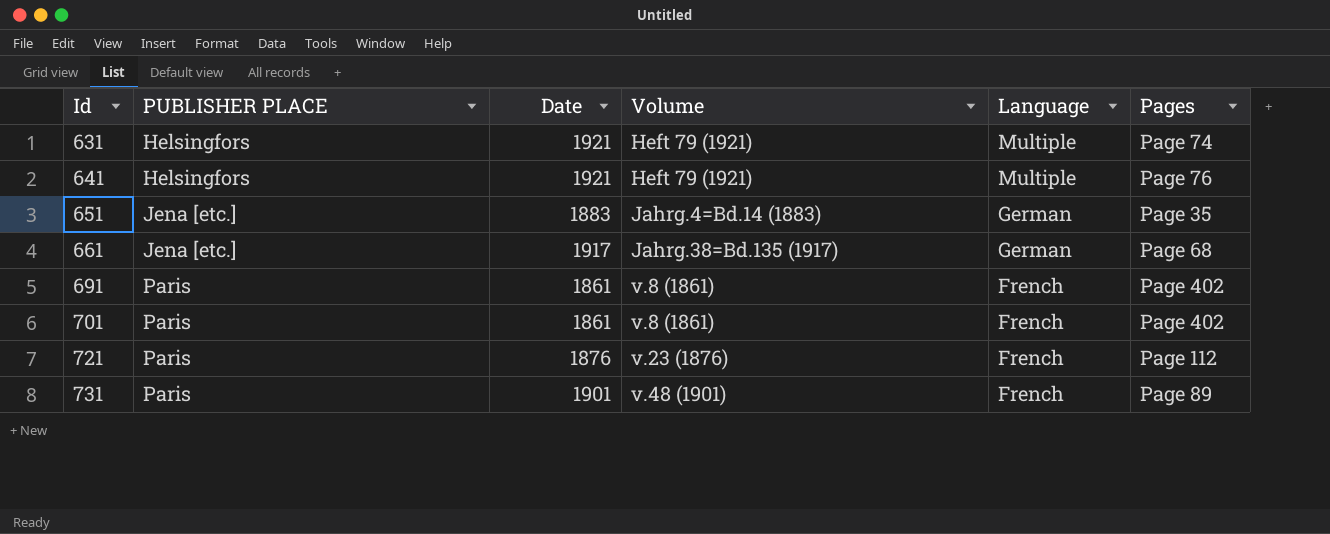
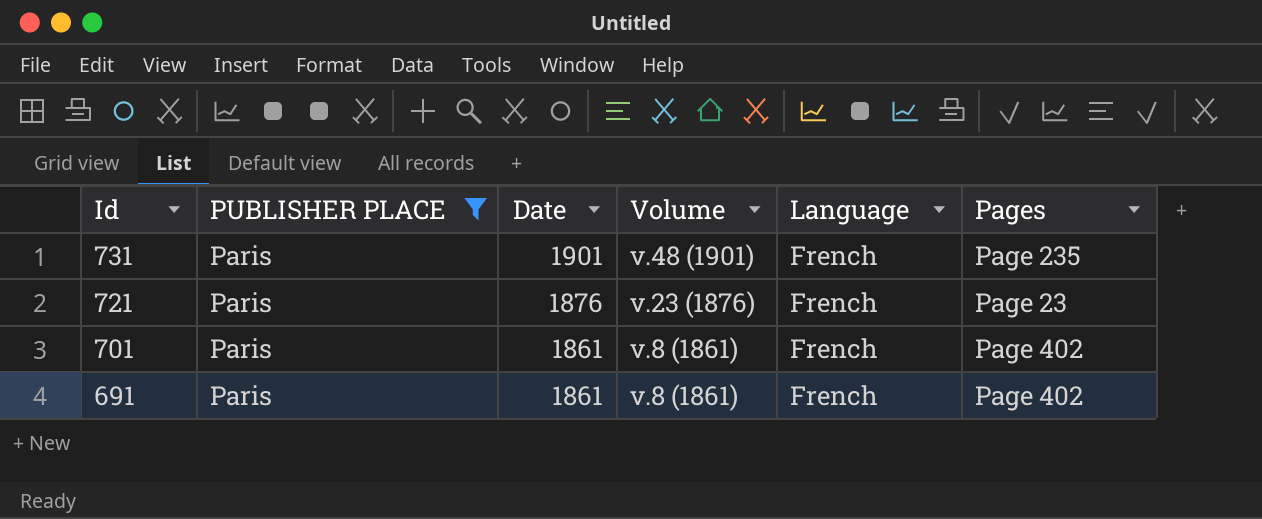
filter: none -> PUBLISHER PLACE = Paris
row order: Id ascending -> Id descending
731 | Pages: Page 89 -> Page 235
721 | Pages: Page 112 -> Page 23

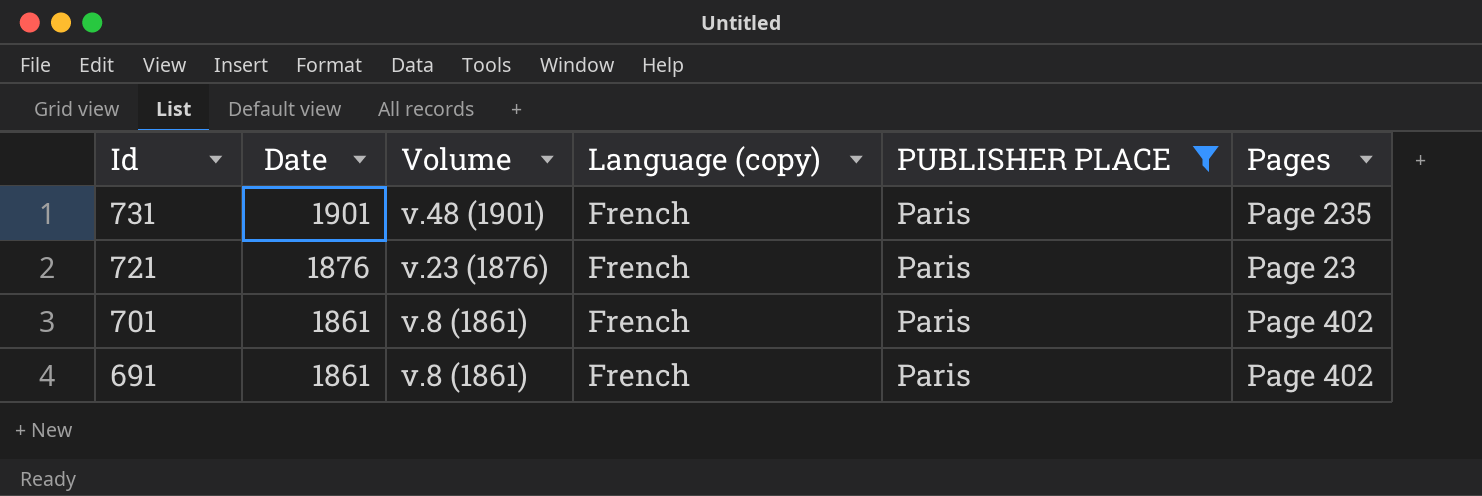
column name: Language -> Language (copy)
column PUBLISHER PLACE | position: 2 -> 5

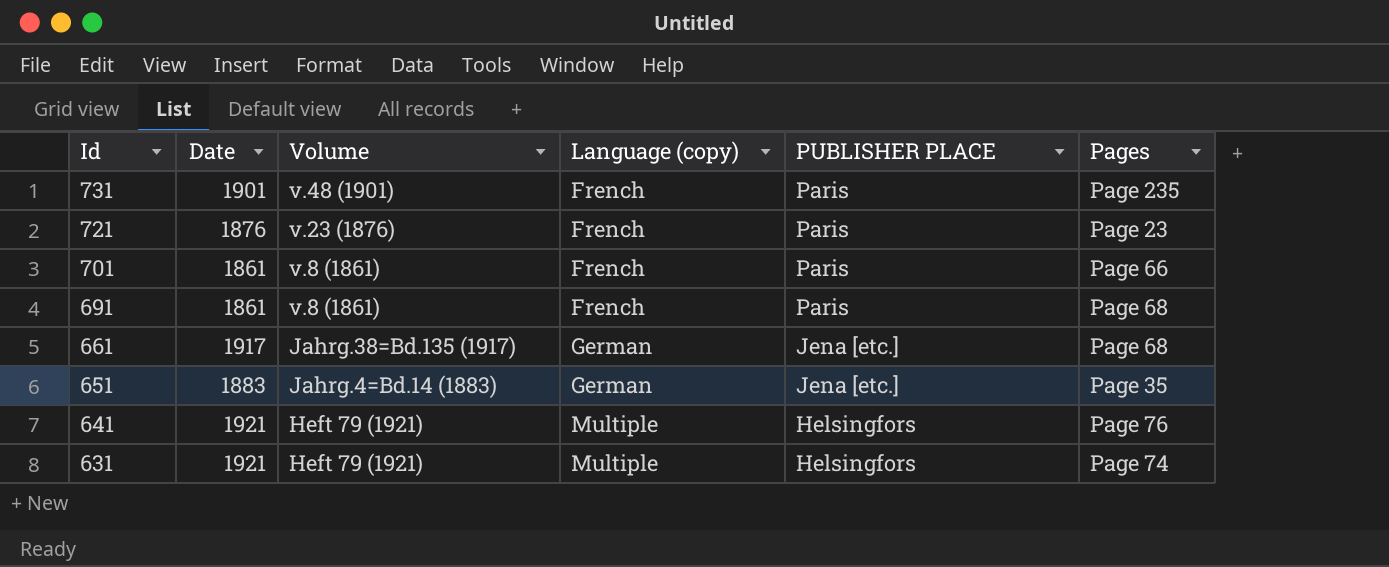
filter: PUBLISHER PLACE = Paris -> none
701 | Pages: Page 402 -> Page 66
691 | Pages: Page 402 -> Page 68

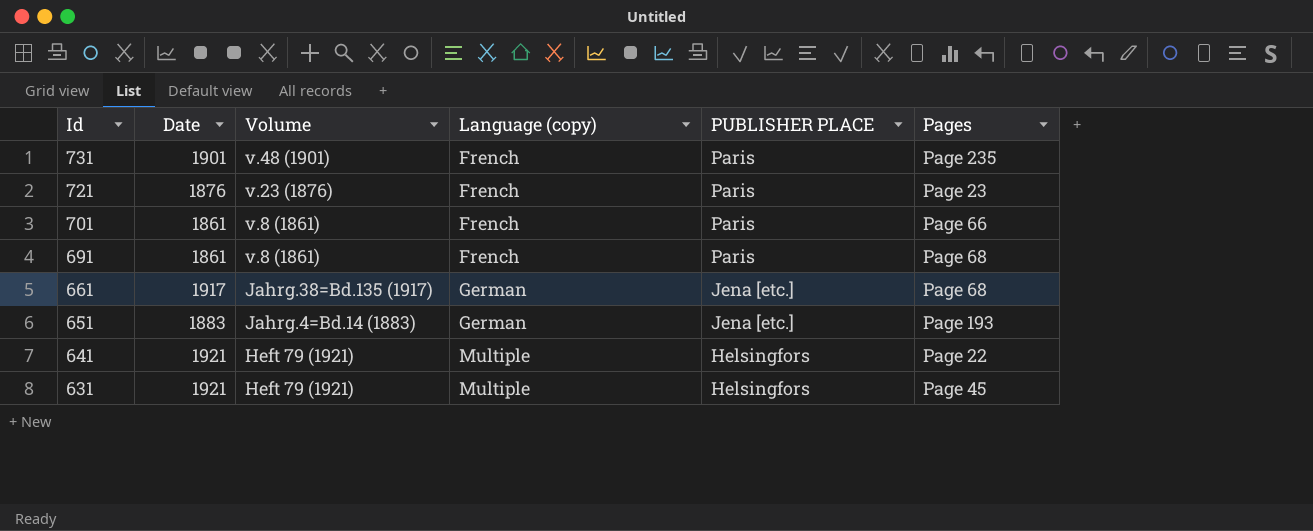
651 | Pages: Page 35 -> Page 193
641 | Pages: Page 76 -> Page 22
631 | Pages: Page 74 -> Page 45

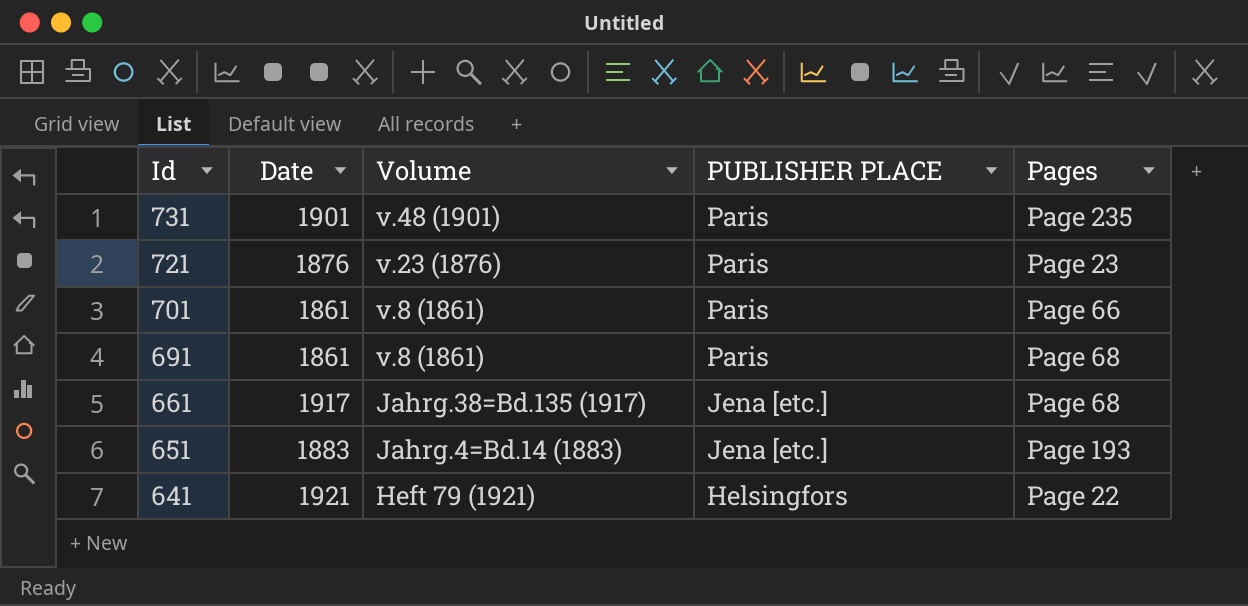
column Language (copy) | position: 4 -> none
row 631: 1921 | Heft 79 (1921) | Multiple | Helsingfors | Page 45 -> none

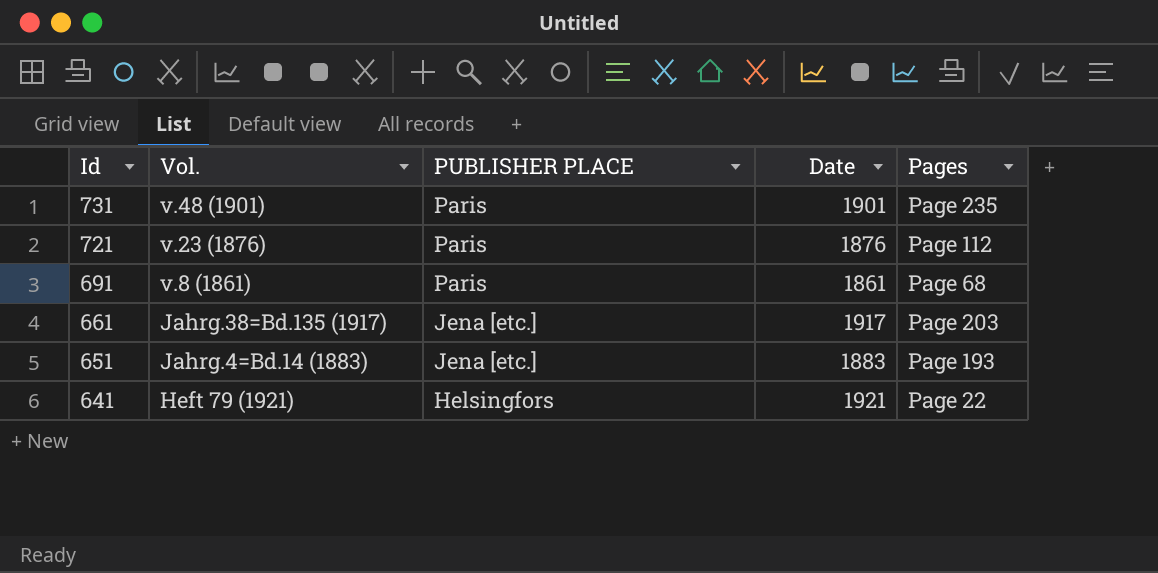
column name: Volume -> Vol.
column Date | position: 2 -> 4
row 701: 1861 | v.8 (1861) | Paris | Page 66 -> none
721 | Pages: Page 23 -> Page 112
661 | Pages: Page 68 -> Page 203

